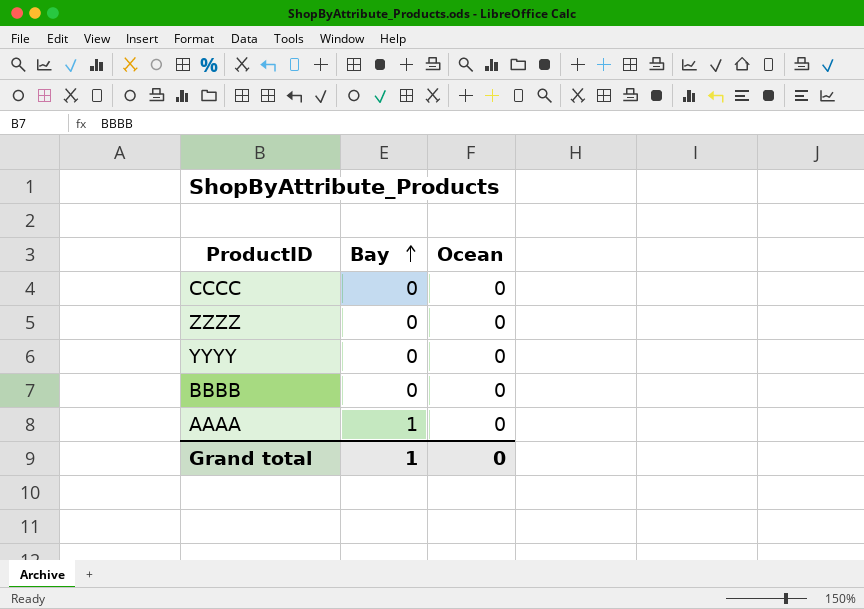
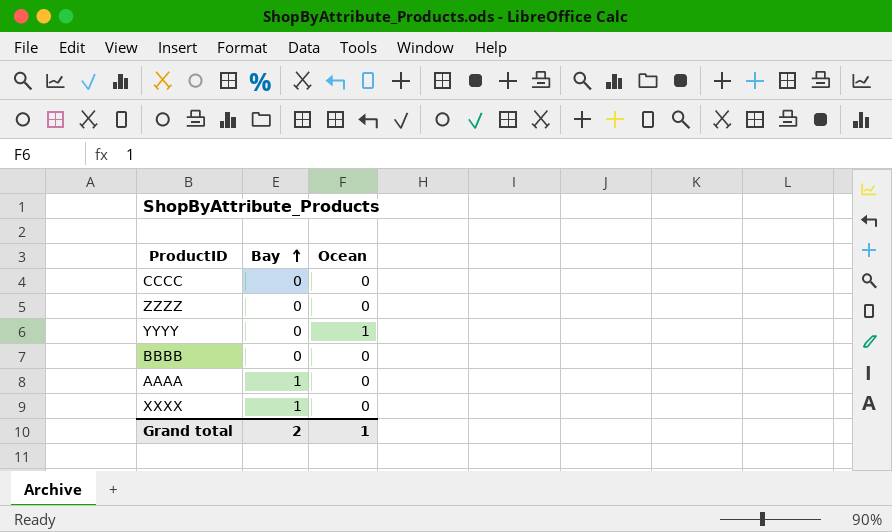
YYYY | Ocean: 0 -> 1
row XXXX: none -> 1 | 0
Grand total | Bay: 1 -> 2
Grand total | Ocean: 0 -> 1

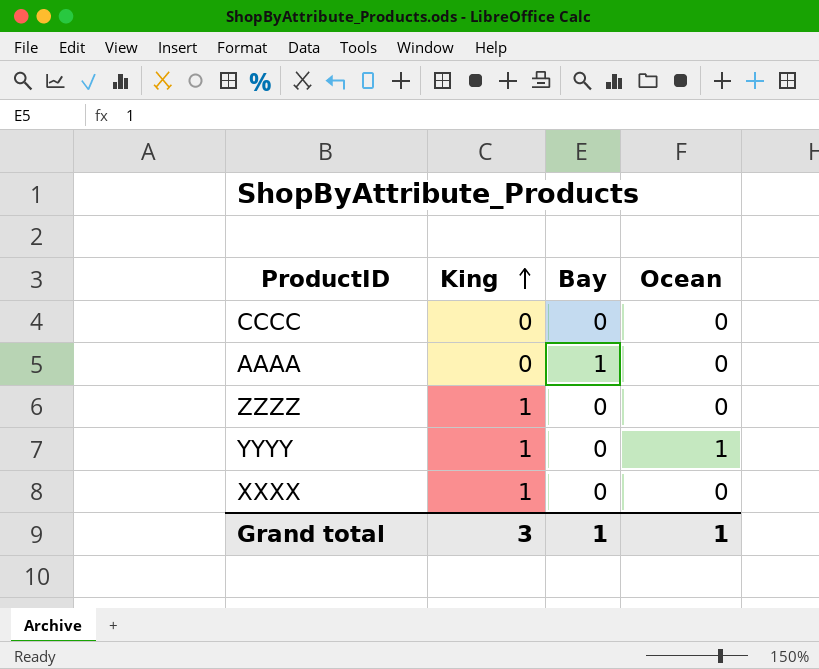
row order: Bay ascending -> King ascending
column King | position: none -> 2
row BBBB: 0 | 0 -> none
XXXX | Bay: 1 -> 0
Grand total | Bay: 2 -> 1

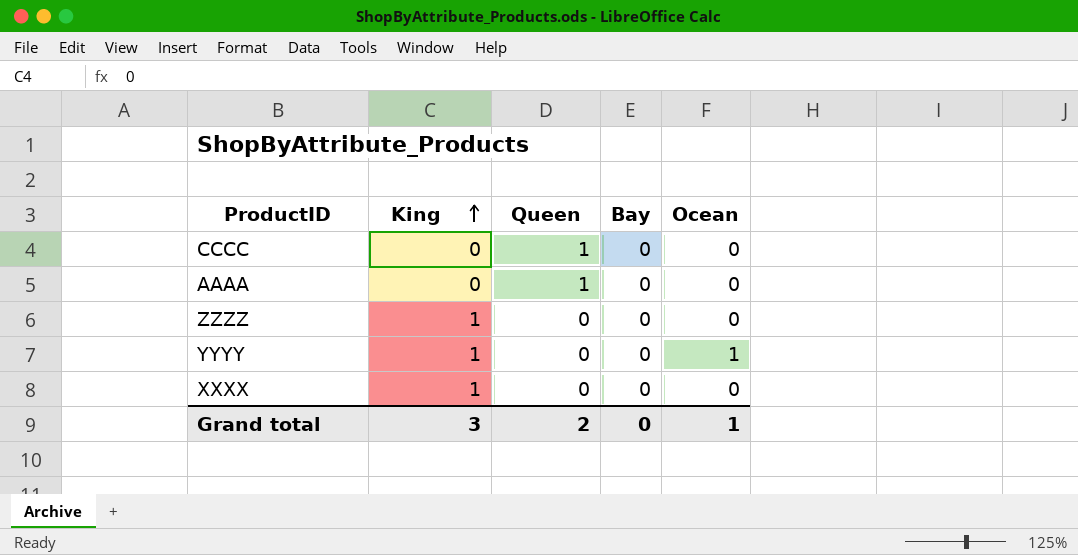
column Queen | position: none -> 3
AAAA | Bay: 1 -> 0
Grand total | Bay: 1 -> 0

